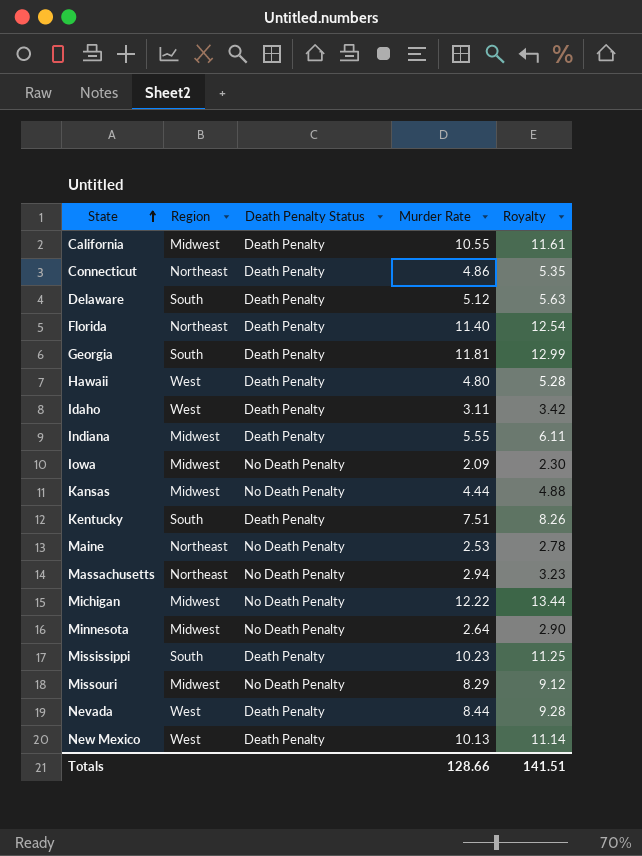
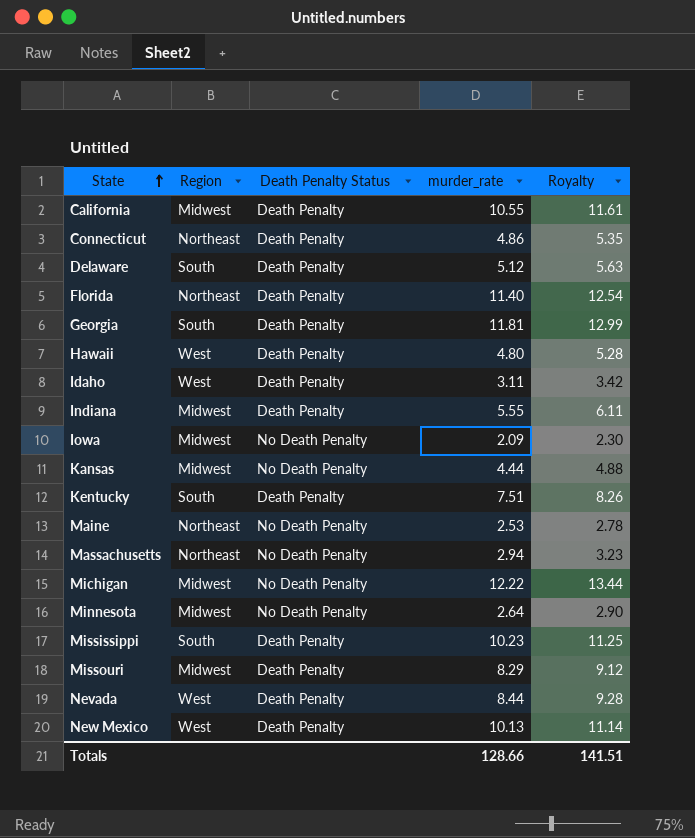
column name: Murder Rate -> murder_rate
Missouri | Death Penalty Status: No Death Penalty -> Death Penalty

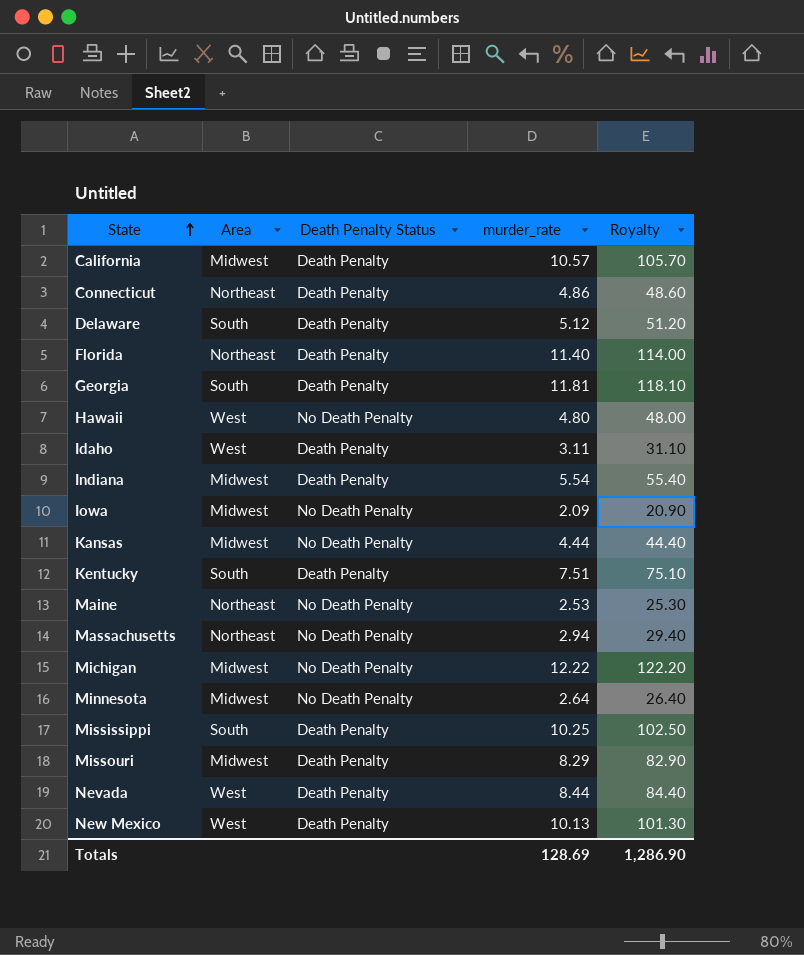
column name: Region -> Area
column Royalty | formula: [murder_rate] * 1.1 -> [murder_rate] * 10
California | murder_rate: 10.55 -> 10.57
Hawaii | Death Penalty Status: Death Penalty -> No Death Penalty
Indiana | murder_rate: 5.55 -> 5.54
Mississippi | murder_rate: 10.23 -> 10.25
Totals | murder_rate: 128.66 -> 128.69
Totals | Royalty: 141.51 -> 1,286.90

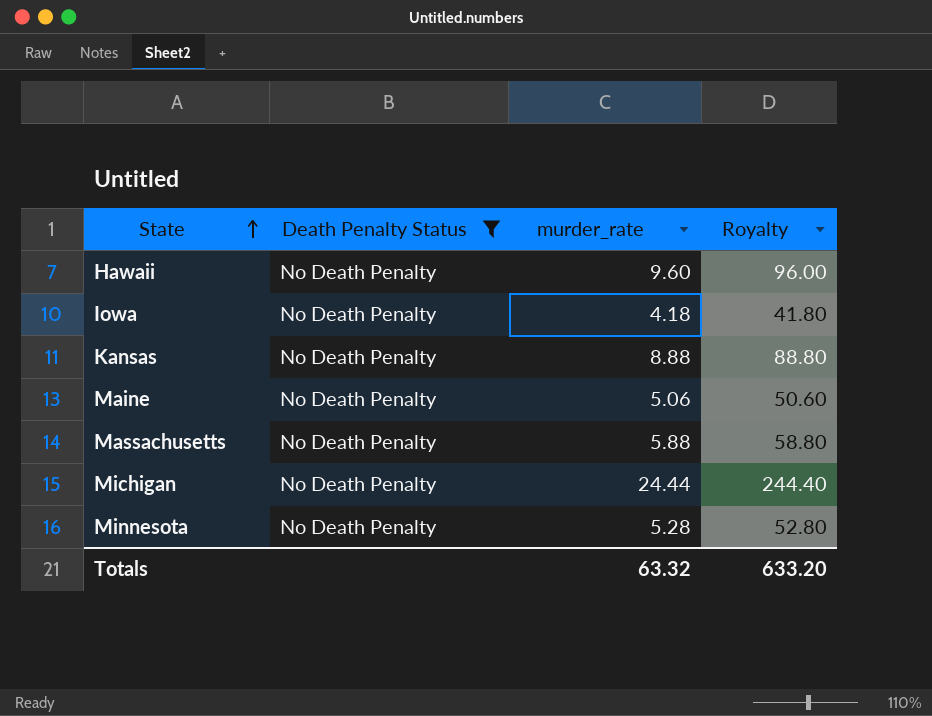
filter: none -> Death Penalty Status = No Death Penalty
column Area | position: 2 -> none
Hawaii | murder_rate: 4.80 -> 9.60
Hawaii | Royalty: 48.00 -> 96.00
Iowa | murder_rate: 2.09 -> 4.18
Iowa | Royalty: 20.90 -> 41.80
Kansas | murder_rate: 4.44 -> 8.88
Kansas | Royalty: 44.40 -> 88.80
Maine | murder_rate: 2.53 -> 5.06
Maine | Royalty: 25.30 -> 50.60
Massachusetts | murder_rate: 2.94 -> 5.88
Massachusetts | Royalty: 29.40 -> 58.80
Michigan | murder_rate: 12.22 -> 24.44
Michigan | Royalty: 122.20 -> 244.40
Minnesota | murder_rate: 2.64 -> 5.28
Minnesota | Royalty: 26.40 -> 52.80
Totals | murder_rate: 128.69 -> 63.32
Totals | Royalty: 1,286.90 -> 633.20

